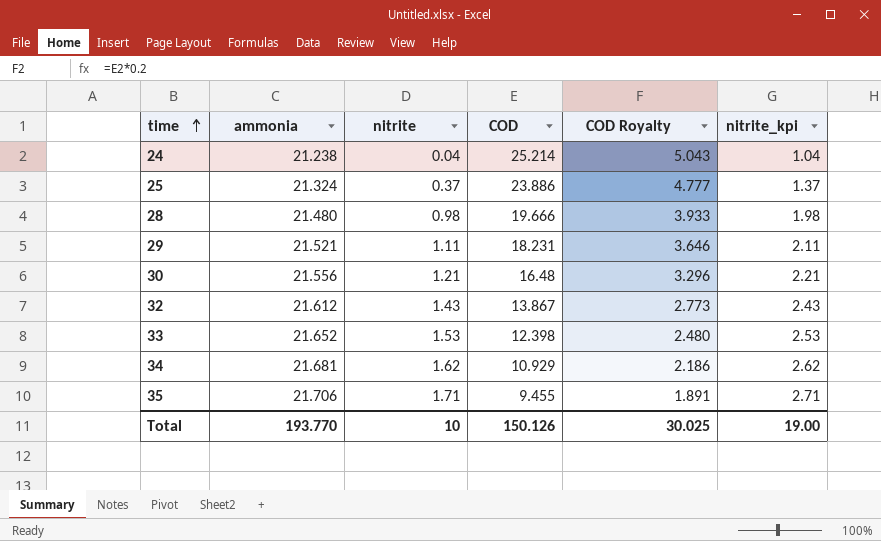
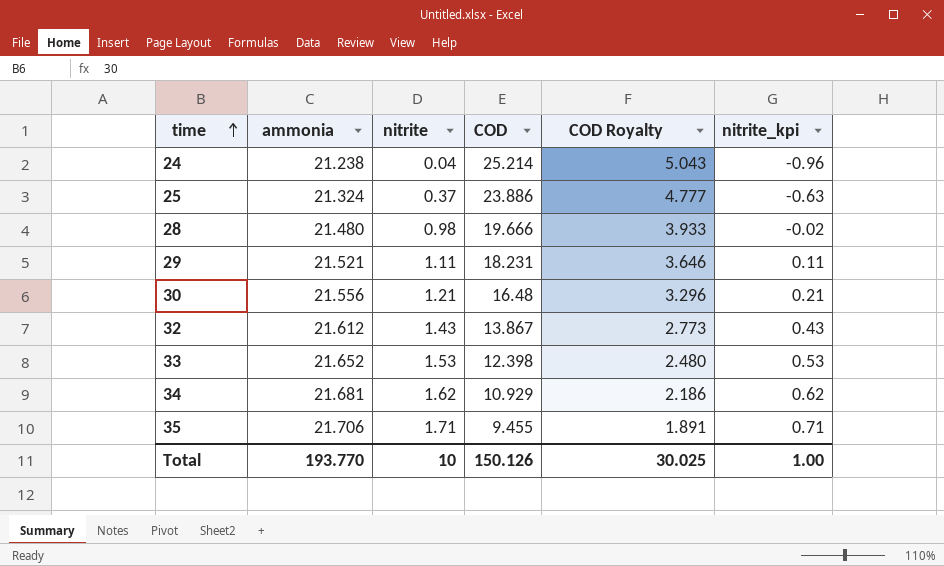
column nitrite_kpi | formula: [nitrite] + 1 -> [nitrite] - 1
Total | nitrite_kpi: 19.00 -> 1.00

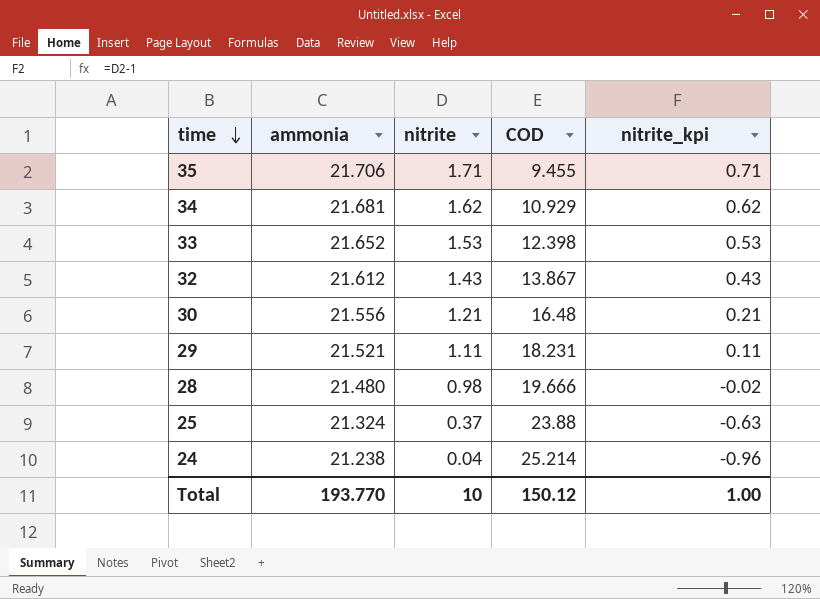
row order: time ascending -> time descending
column COD Royalty | formula: [COD] * 0.2 -> none
25 | COD: 23.886 -> 23.88
Total | COD: 150.126 -> 150.12

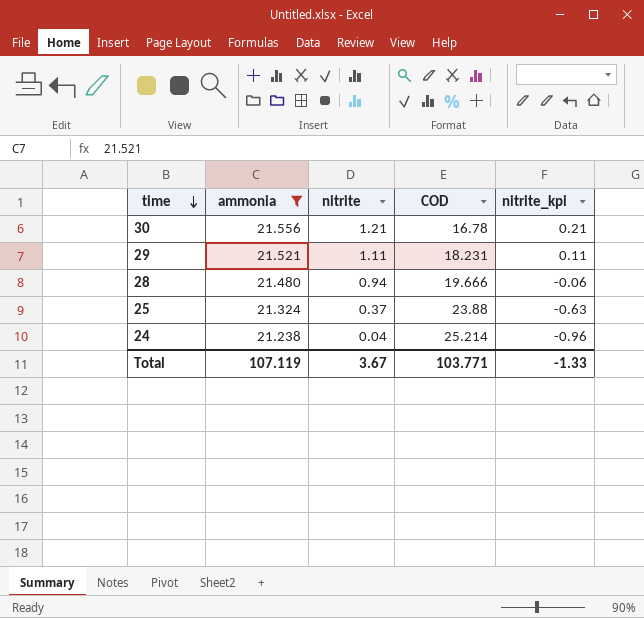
filter: none -> ammonia <= 21.556
30 | COD: 16.48 -> 16.78
28 | nitrite: 0.98 -> 0.94
28 | nitrite_kpi: -0.02 -> -0.06
Total | ammonia: 193.770 -> 107.119
Total | nitrite: 10 -> 3.67
Total | COD: 150.12 -> 103.771
Total | nitrite_kpi: 1.00 -> -1.33

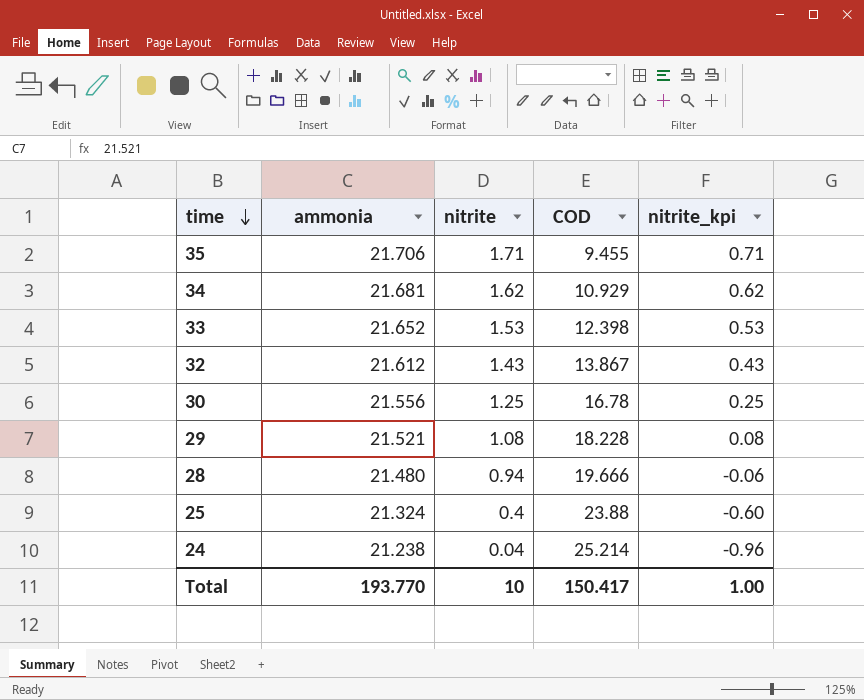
filter: ammonia <= 21.556 -> none
30 | nitrite: 1.21 -> 1.25
30 | nitrite_kpi: 0.21 -> 0.25
29 | nitrite: 1.11 -> 1.08
29 | COD: 18.231 -> 18.228
29 | nitrite_kpi: 0.11 -> 0.08
25 | nitrite: 0.37 -> 0.4
25 | nitrite_kpi: -0.63 -> -0.60
Total | ammonia: 107.119 -> 193.770
Total | nitrite: 3.67 -> 10
Total | COD: 103.771 -> 150.417
Total | nitrite_kpi: -1.33 -> 1.00

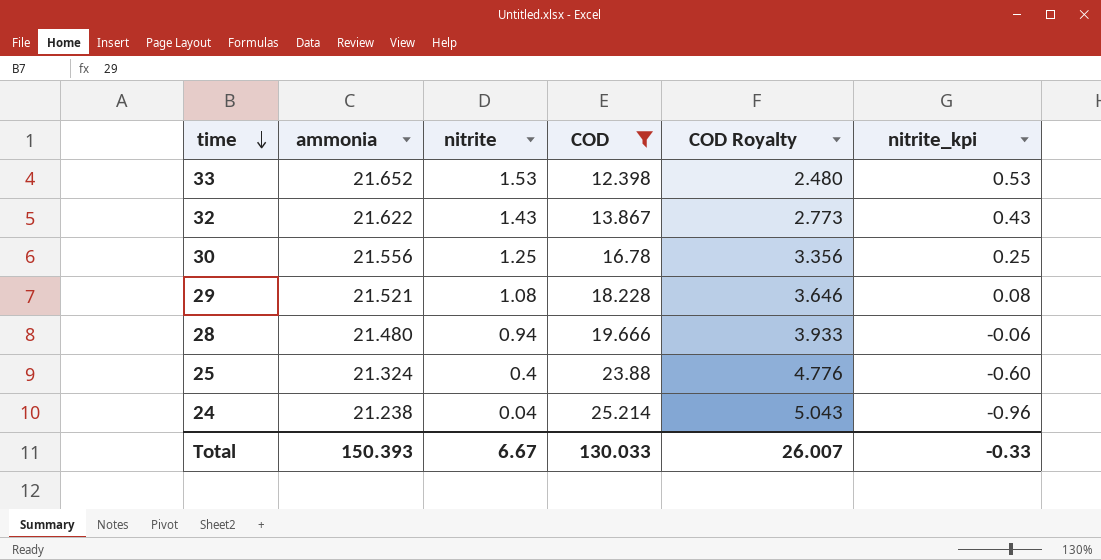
filter: none -> COD >= 12.398
column COD Royalty | formula: none -> [COD] * 0.2
32 | ammonia: 21.612 -> 21.622
Total | ammonia: 193.770 -> 150.393
Total | nitrite: 10 -> 6.67
Total | COD: 150.417 -> 130.033
Total | nitrite_kpi: 1.00 -> -0.33

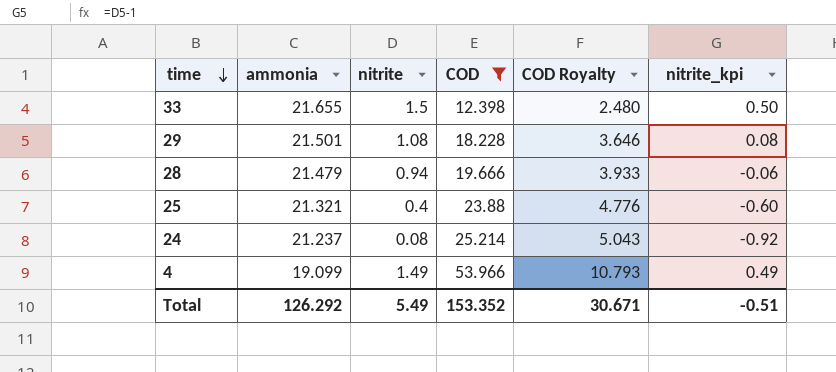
row 32: 21.622 | 1.43 | 13.867 | 2.773 | 0.43 -> none
row 30: 21.556 | 1.25 | 16.78 | 3.356 | 0.25 -> none
33 | ammonia: 21.652 -> 21.655
33 | nitrite: 1.53 -> 1.5
33 | nitrite_kpi: 0.53 -> 0.50
29 | ammonia: 21.521 -> 21.501
28 | ammonia: 21.480 -> 21.479
25 | ammonia: 21.324 -> 21.321
24 | ammonia: 21.238 -> 21.237
24 | nitrite: 0.04 -> 0.08
24 | nitrite_kpi: -0.96 -> -0.92
row 4: none -> 19.099 | 1.49 | 53.966 | 10.793 | 0.49
Total | ammonia: 150.393 -> 126.292
Total | nitrite: 6.67 -> 5.49
Total | COD: 130.033 -> 153.352
Total | COD Royalty: 26.007 -> 30.671
Total | nitrite_kpi: -0.33 -> -0.51

